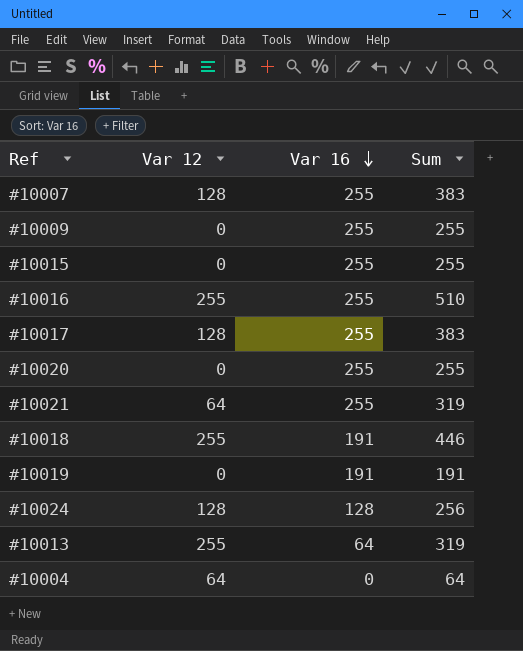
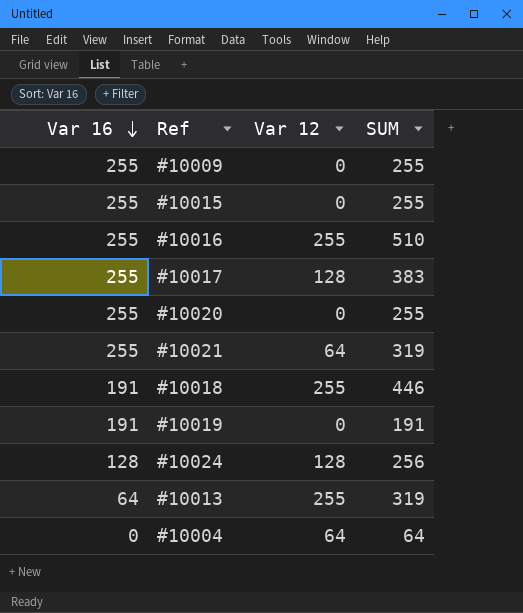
column Var 16 | position: 3 -> 1
column name: Sum -> SUM
row #10007: 128 | 255 | 383 -> none

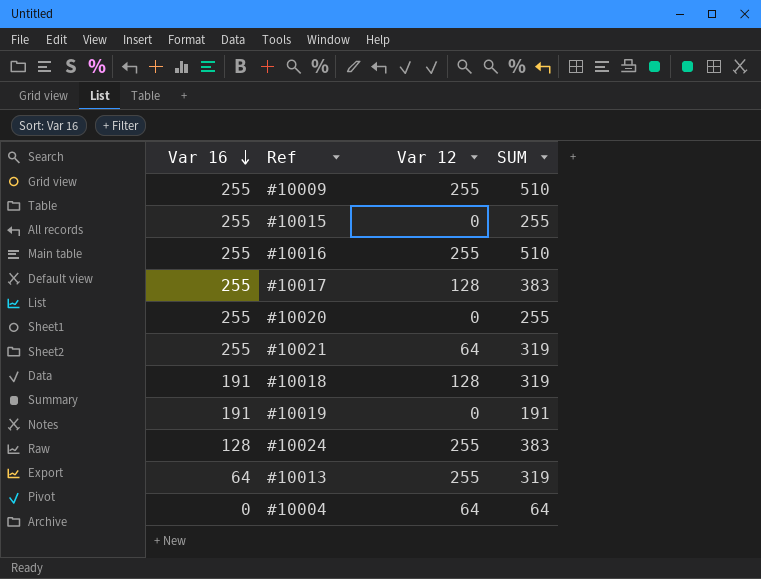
#10009 | Var 12: 0 -> 255
#10009 | SUM: 255 -> 510
#10018 | Var 12: 255 -> 128
#10018 | SUM: 446 -> 319
#10024 | Var 12: 128 -> 255
#10024 | SUM: 256 -> 383

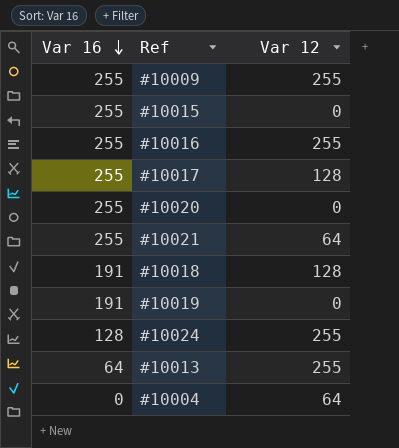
column SUM | formula: [Var 16] + [Var 12] -> none

